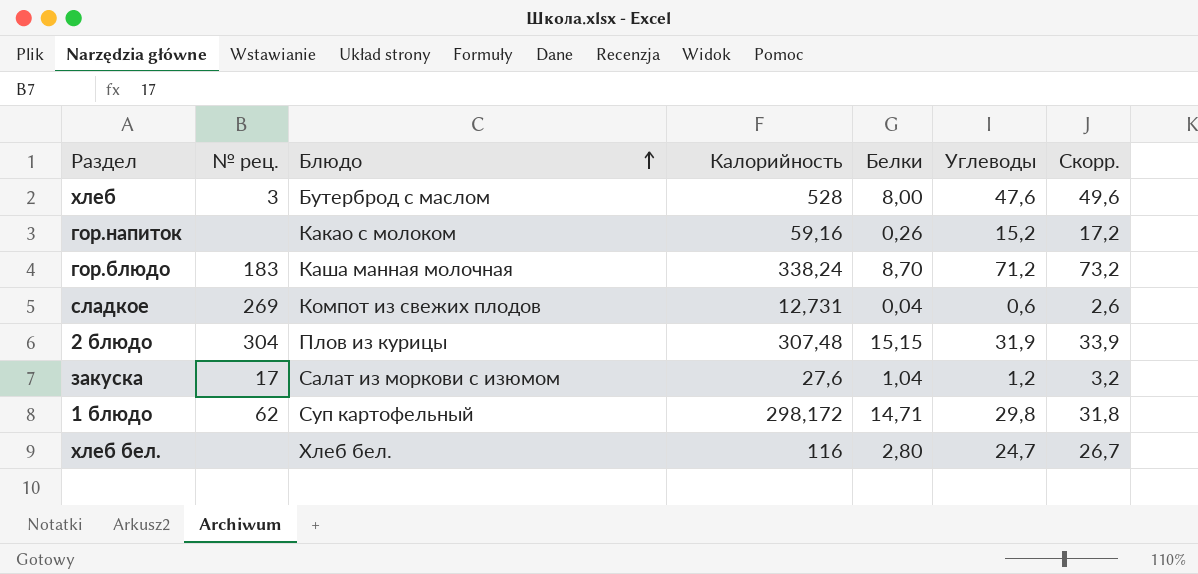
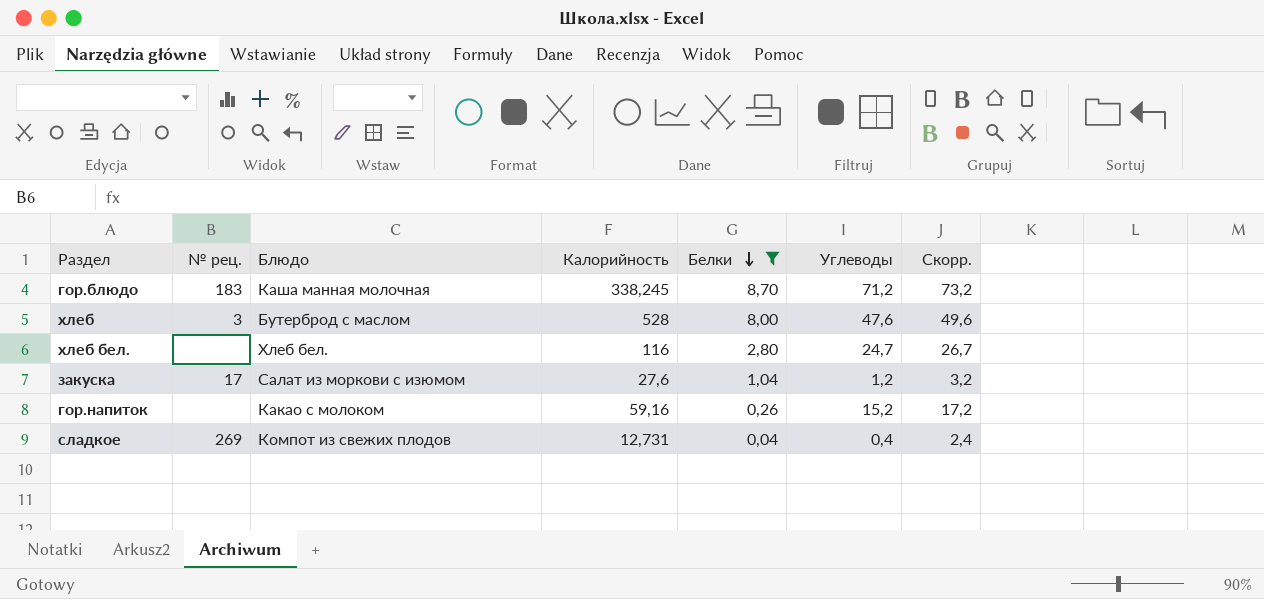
filter: none -> Белки <= 8,70
row order: Блюдо ascending -> Белки descending
гор.блюдо | Калорийность: 338,24 -> 338,245
сладкое | Углеводы: 0,6 -> 0,4
сладкое | Скорр.: 2,6 -> 2,4

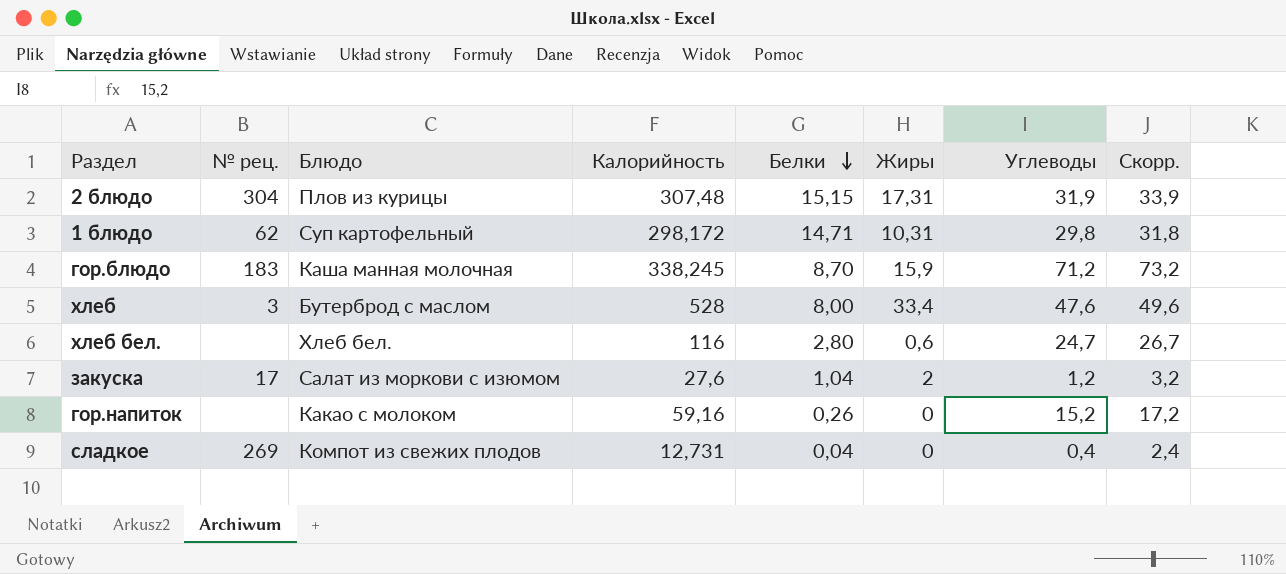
filter: Белки <= 8,70 -> none
column Жиры | position: none -> 6

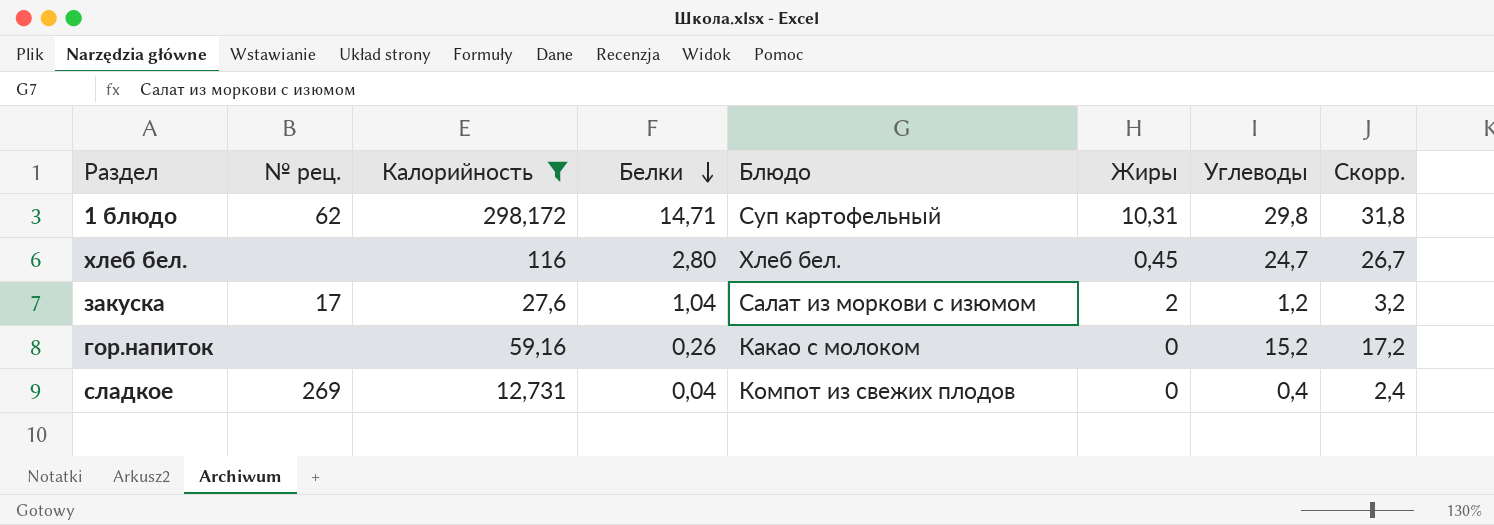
filter: none -> Калорийность <= 298,172
column Блюдо | position: 3 -> 5
хлеб бел. | Жиры: 0,6 -> 0,45

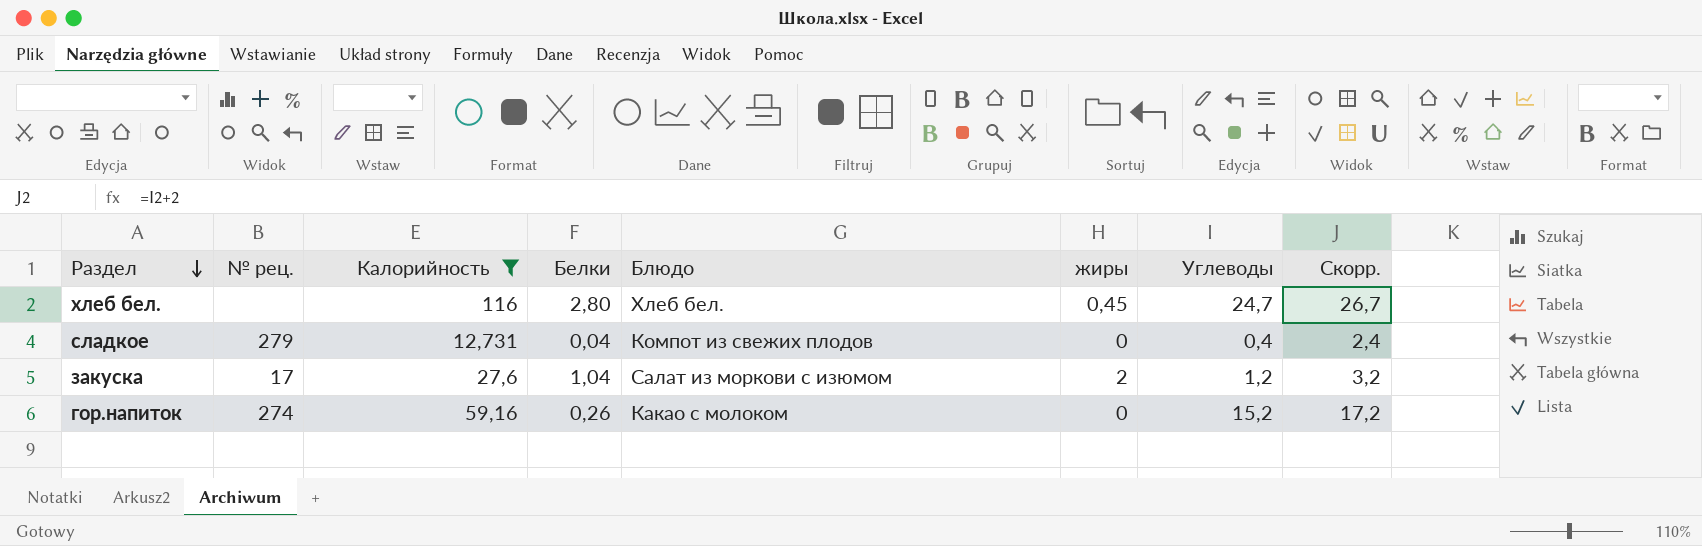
row order: Белки descending -> Раздел descending
column name: Жиры -> жиры
row 1 блюдо: 62 | 298,172 | 14,71 | Суп картофельный | 10,31 | 29,8 | 31,8 -> none
сладкое | № рец.: 269 -> 279
гор.напиток | № рец.: none -> 274

